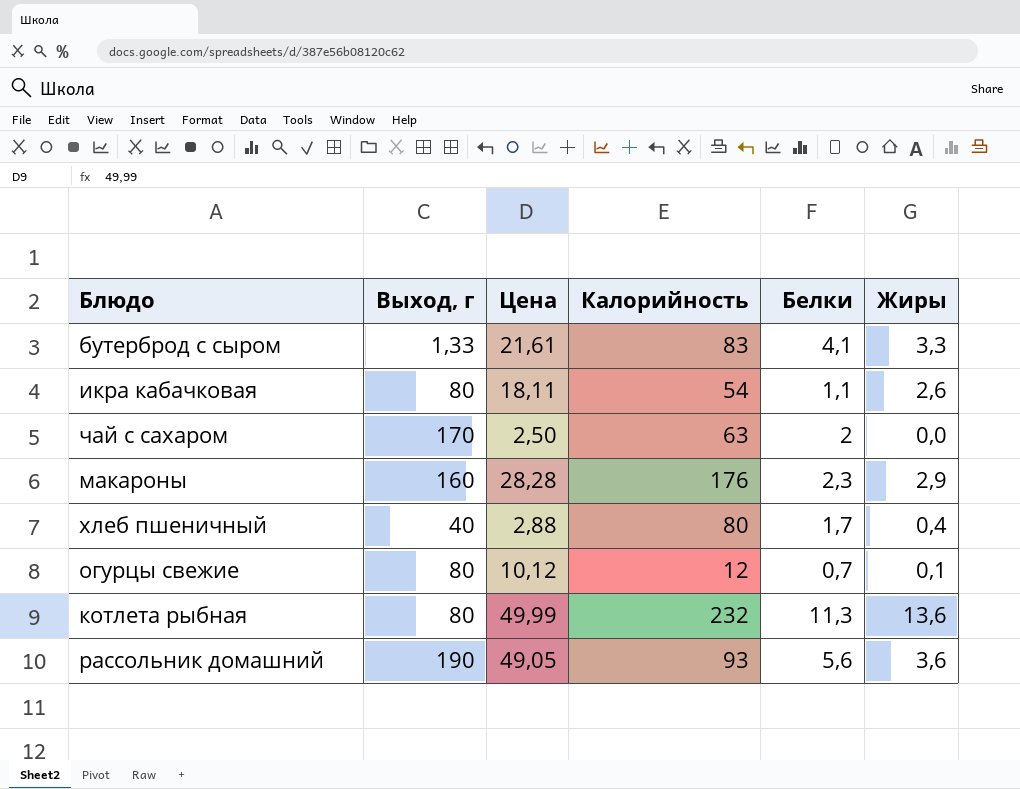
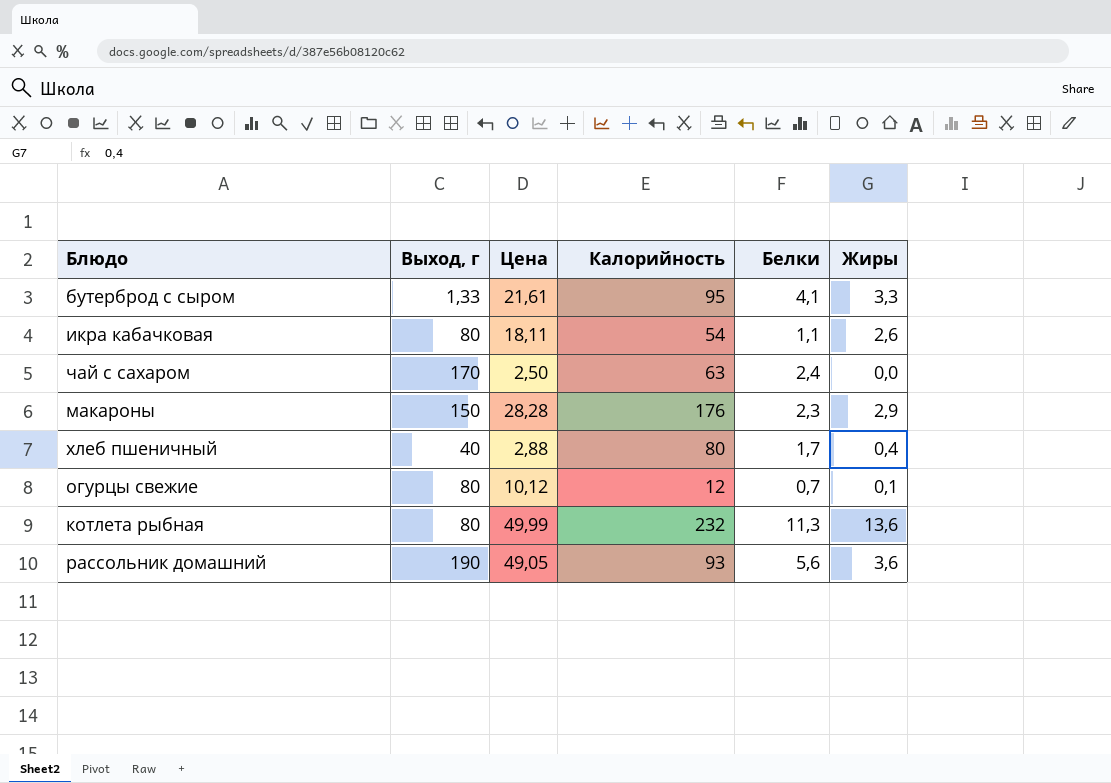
бутерброд с сыром | Калорийность: 83 -> 95
чай с сахаром | Белки: 2 -> 2,4
макароны | Выход, г: 160 -> 150

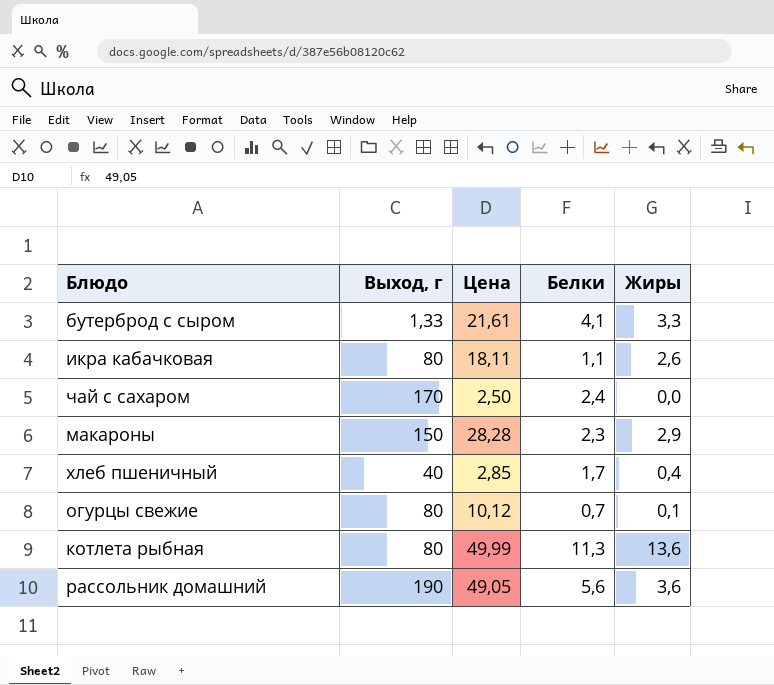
column Калорийность | position: 4 -> none
хлеб пшеничный | Цена: 2,88 -> 2,85

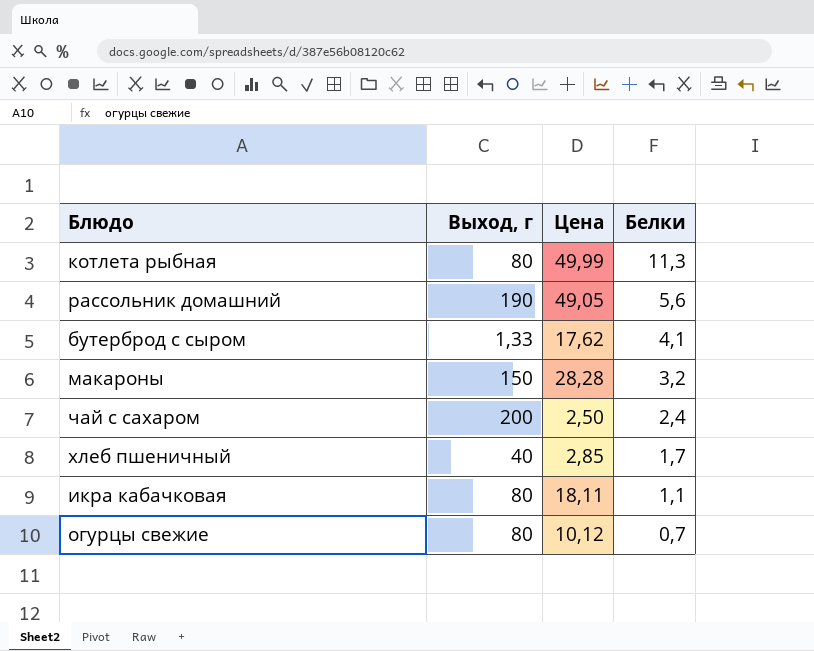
row order: none -> Белки descending
column Жиры | position: 5 -> none
бутерброд с сыром | Цена: 21,61 -> 17,62
макароны | Белки: 2,3 -> 3,2
чай с сахаром | Выход, г: 170 -> 200

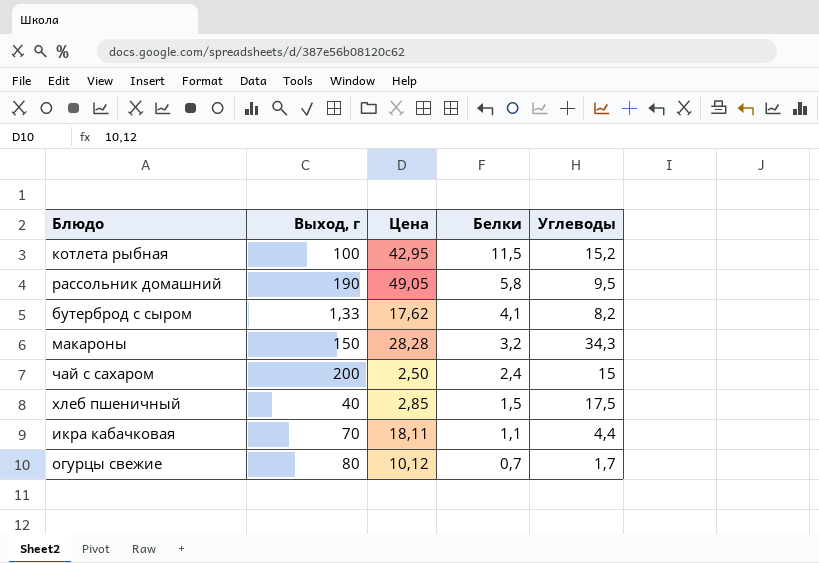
column Углеводы | position: none -> 5
котлета рыбная | Выход, г: 80 -> 100
котлета рыбная | Цена: 49,99 -> 42,95
котлета рыбная | Белки: 11,3 -> 11,5
рассольник домашний | Белки: 5,6 -> 5,8
хлеб пшеничный | Белки: 1,7 -> 1,5
икра кабачковая | Выход, г: 80 -> 70

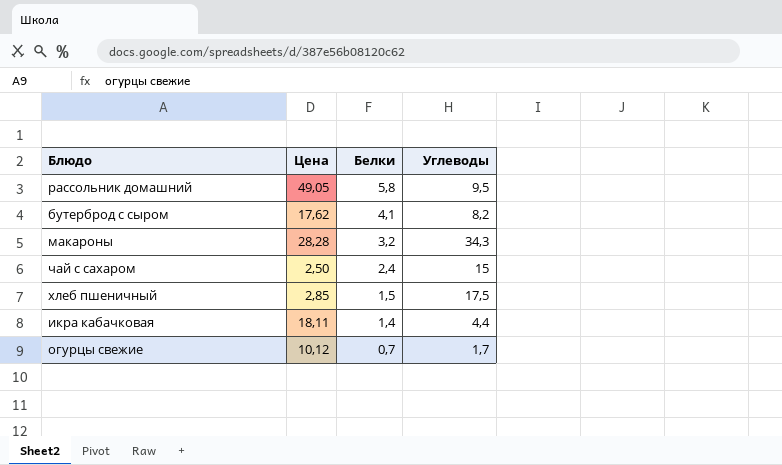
column Выход, г | position: 2 -> none
row котлета рыбная: 100 | 42,95 | 11,5 | 15,2 -> none
икра кабачковая | Белки: 1,1 -> 1,4

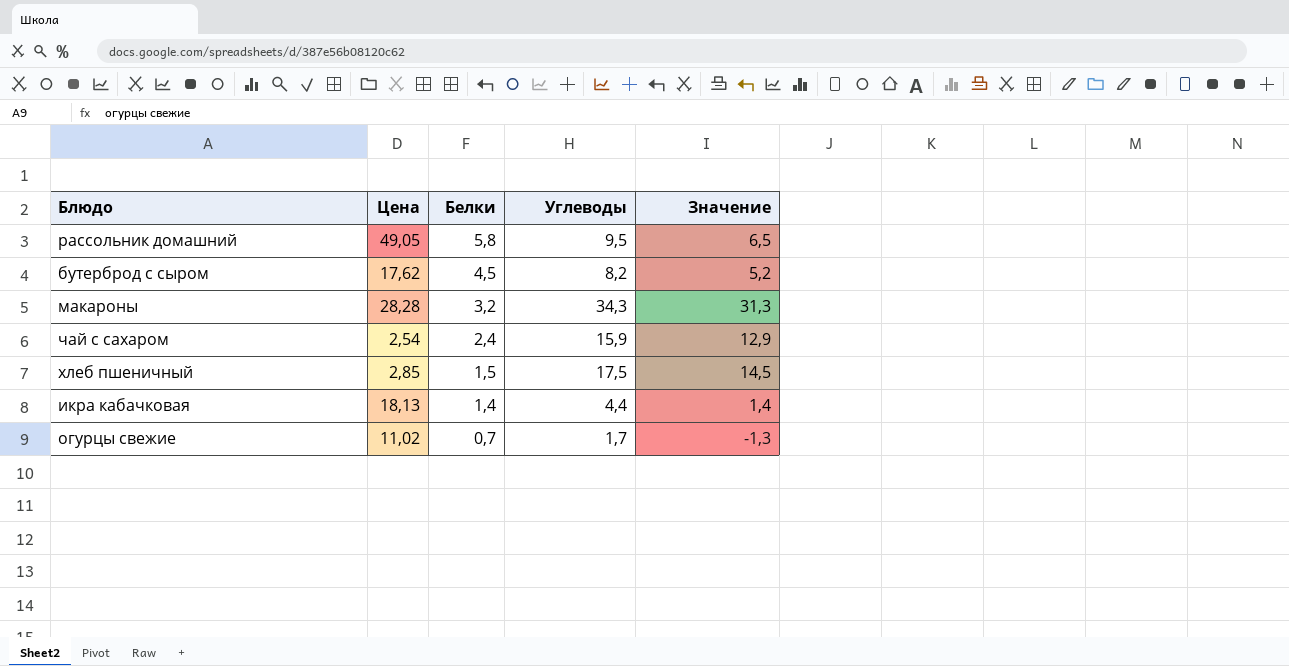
column Значение | formula: none -> [Углеводы] - 3
бутерброд с сыром | Белки: 4,1 -> 4,5
чай с сахаром | Цена: 2,50 -> 2,54
чай с сахаром | Углеводы: 15 -> 15,9
икра кабачковая | Цена: 18,11 -> 18,13
огурцы свежие | Цена: 10,12 -> 11,02

